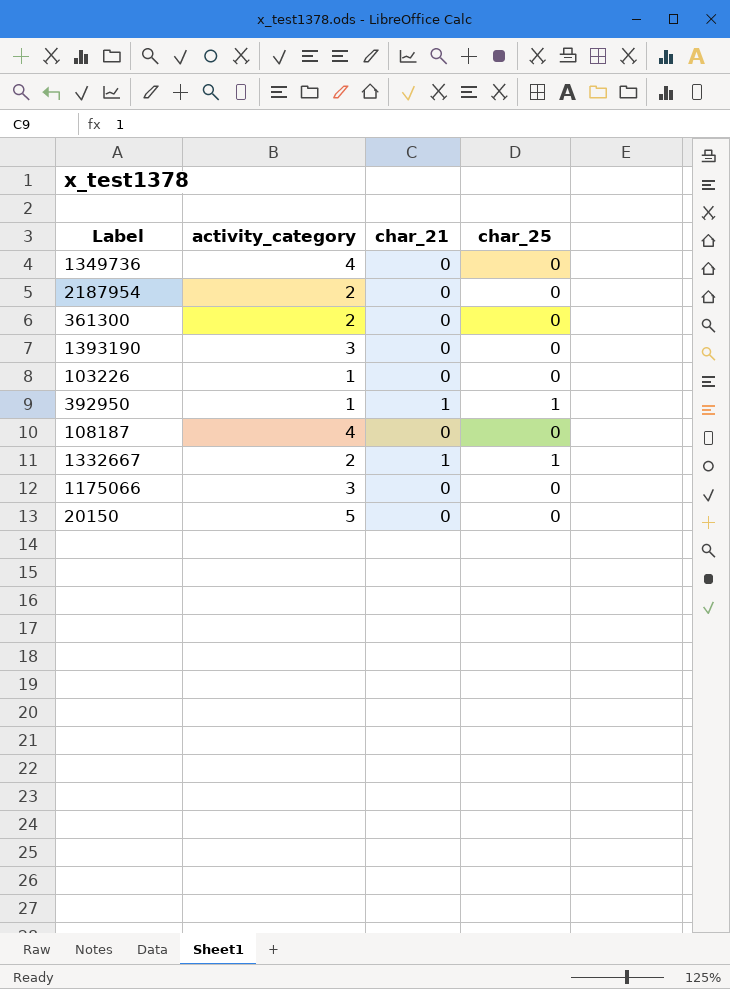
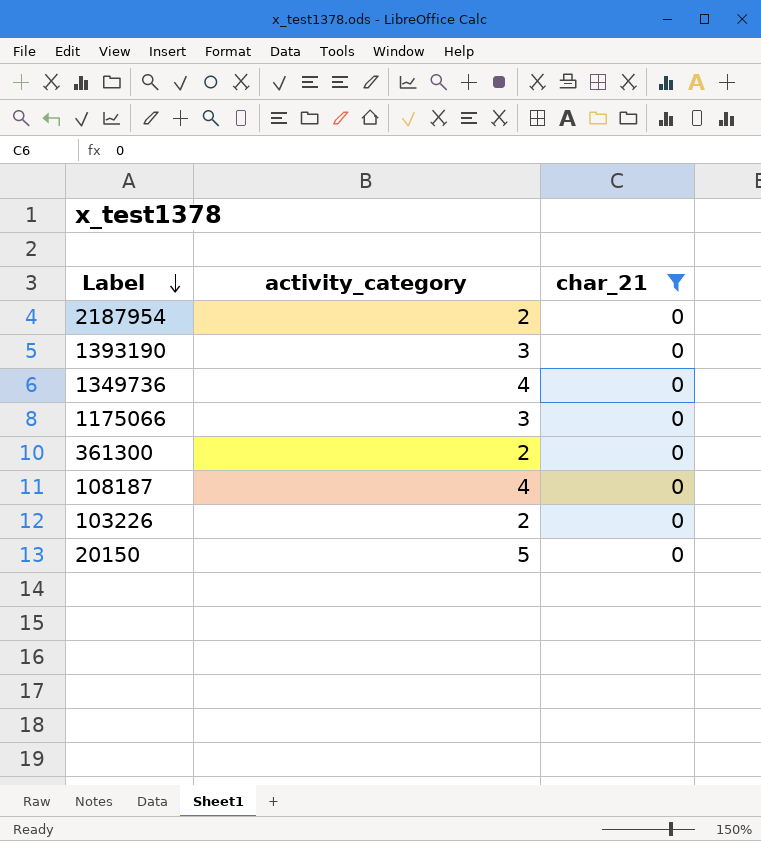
filter: none -> char_21 = 0
row order: none -> Label descending
column char_25 | position: 4 -> none
103226 | activity_category: 1 -> 2

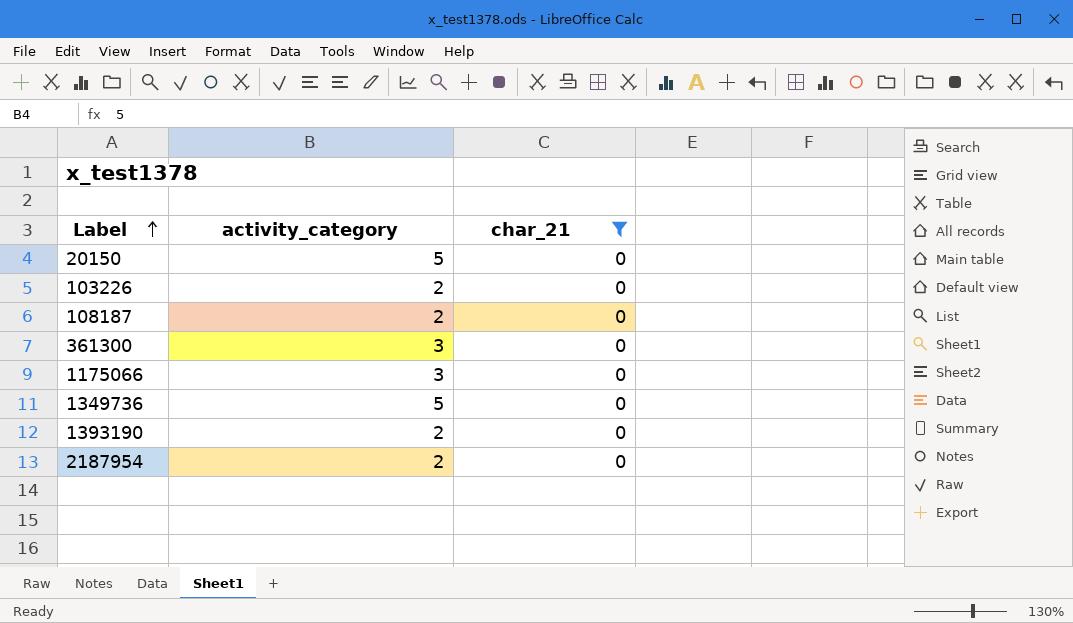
row order: Label descending -> Label ascending
108187 | activity_category: 4 -> 2
361300 | activity_category: 2 -> 3
1349736 | activity_category: 4 -> 5
1393190 | activity_category: 3 -> 2

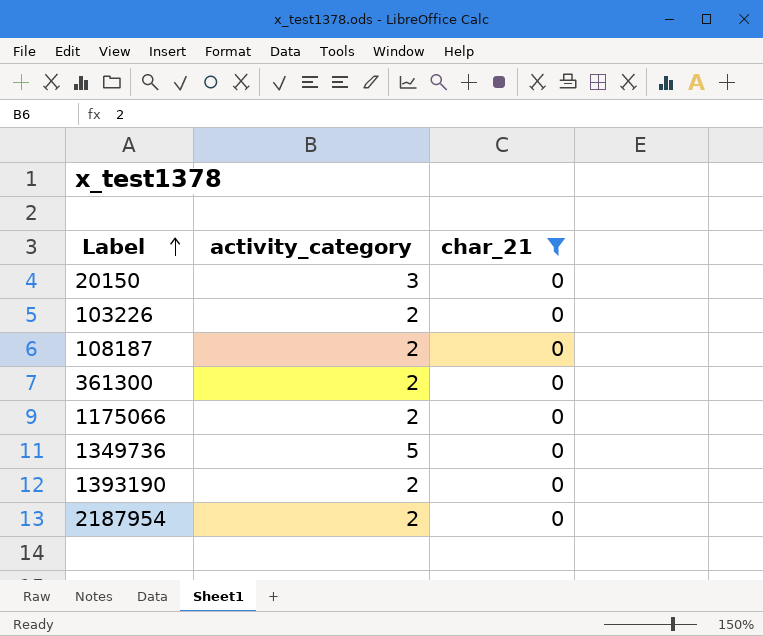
20150 | activity_category: 5 -> 3
361300 | activity_category: 3 -> 2
1175066 | activity_category: 3 -> 2

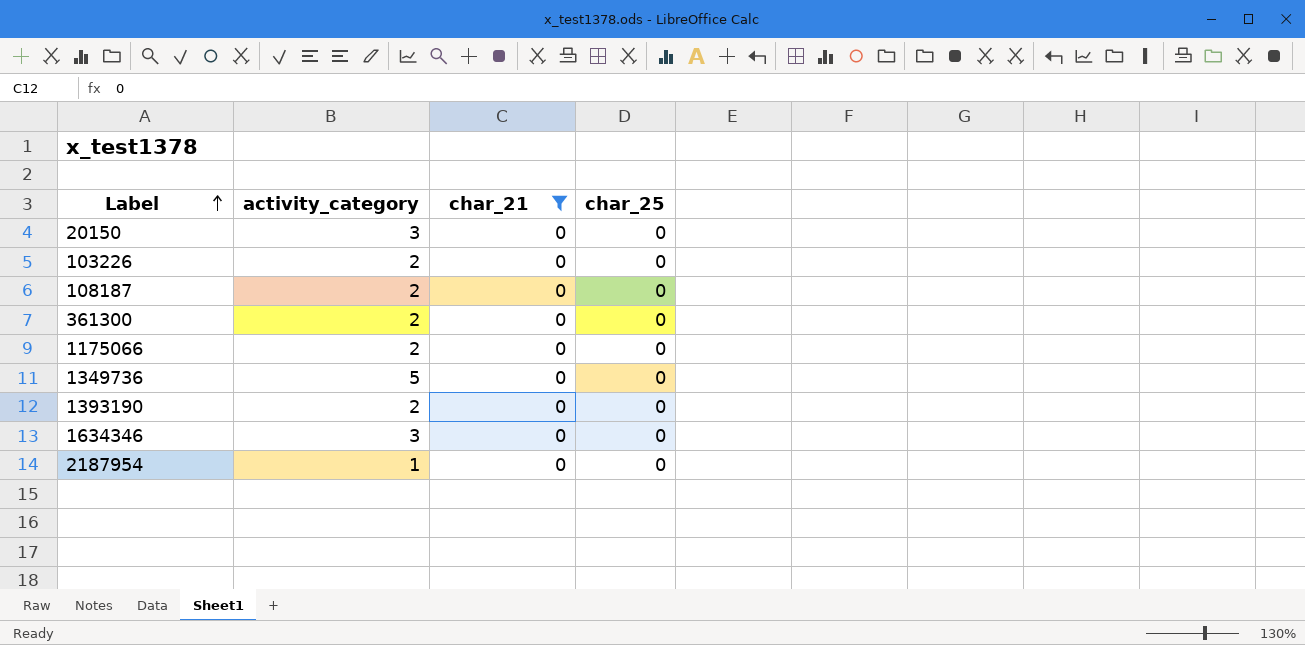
column char_25 | position: none -> 4
row 1634346: none -> 3 | 0 | 0
2187954 | activity_category: 2 -> 1

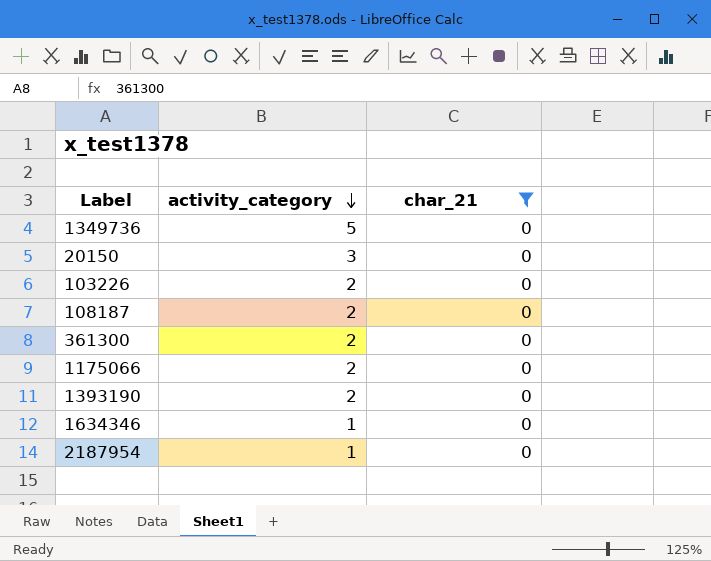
row order: Label ascending -> activity_category descending
column char_25 | position: 4 -> none
1634346 | activity_category: 3 -> 1

